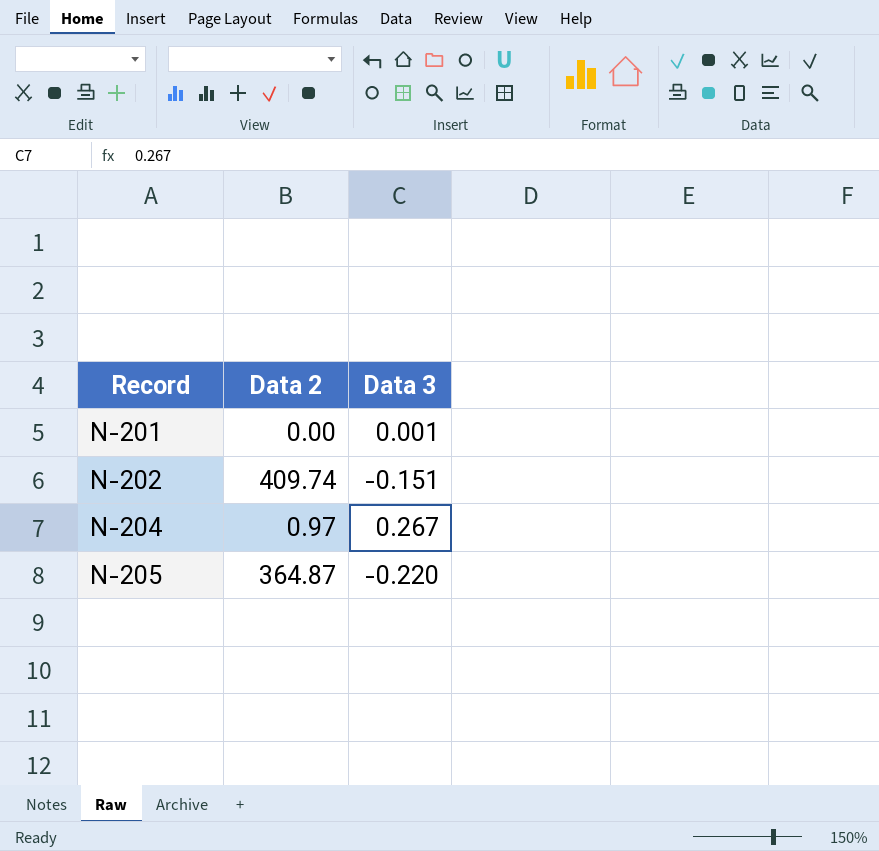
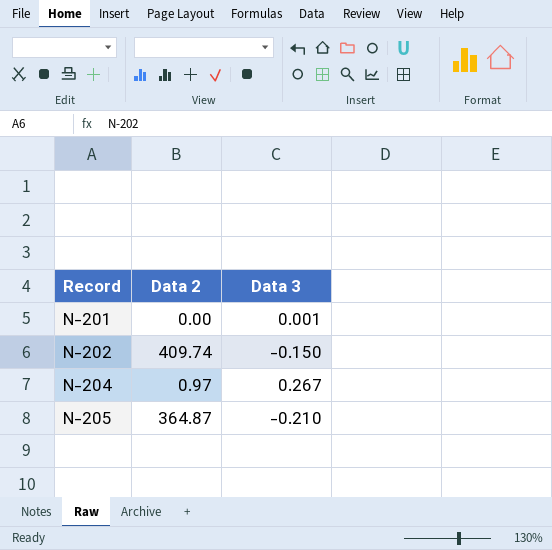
N-202 | Data 3: -0.151 -> -0.150
N-205 | Data 3: -0.220 -> -0.210

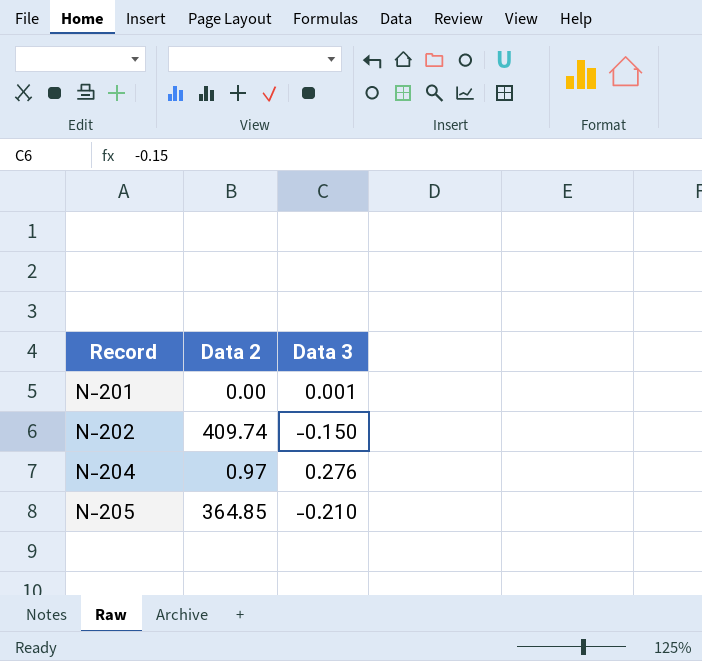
N-204 | Data 3: 0.267 -> 0.276
N-205 | Data 2: 364.87 -> 364.85

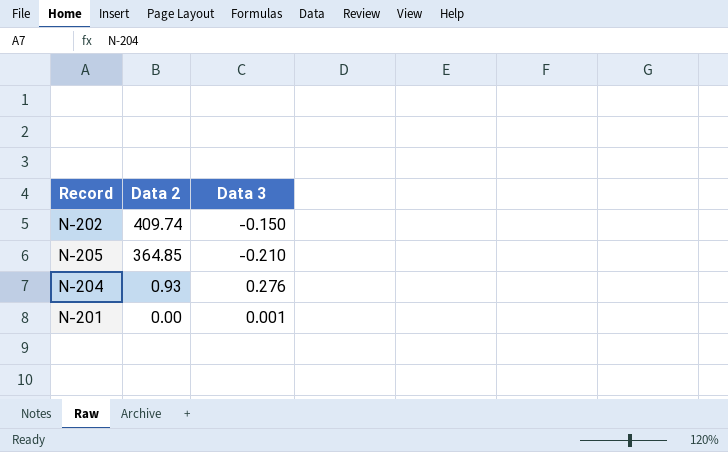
row order: Record ascending -> Data 2 descending
N-204 | Data 2: 0.97 -> 0.93

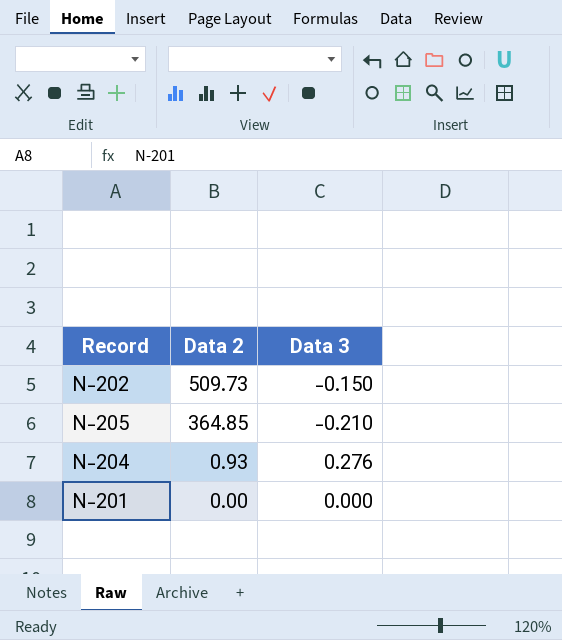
N-202 | Data 2: 409.74 -> 509.73
N-201 | Data 3: 0.001 -> 0.000

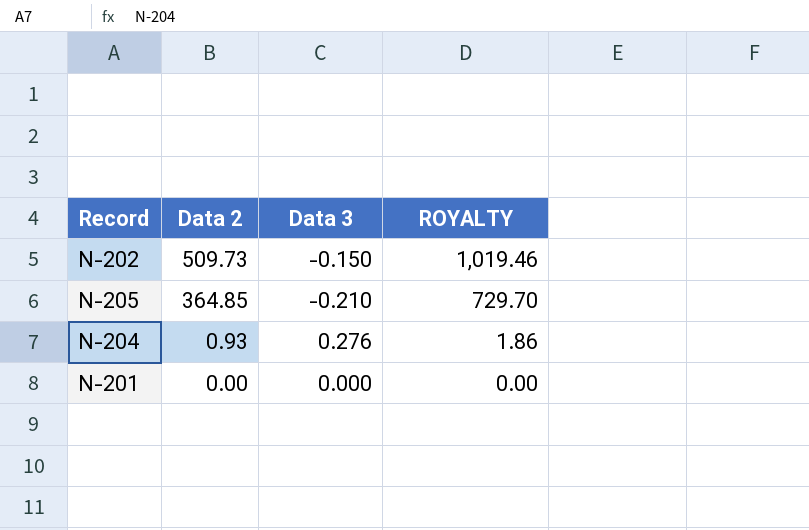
column ROYALTY | formula: none -> [Data 2] * 2

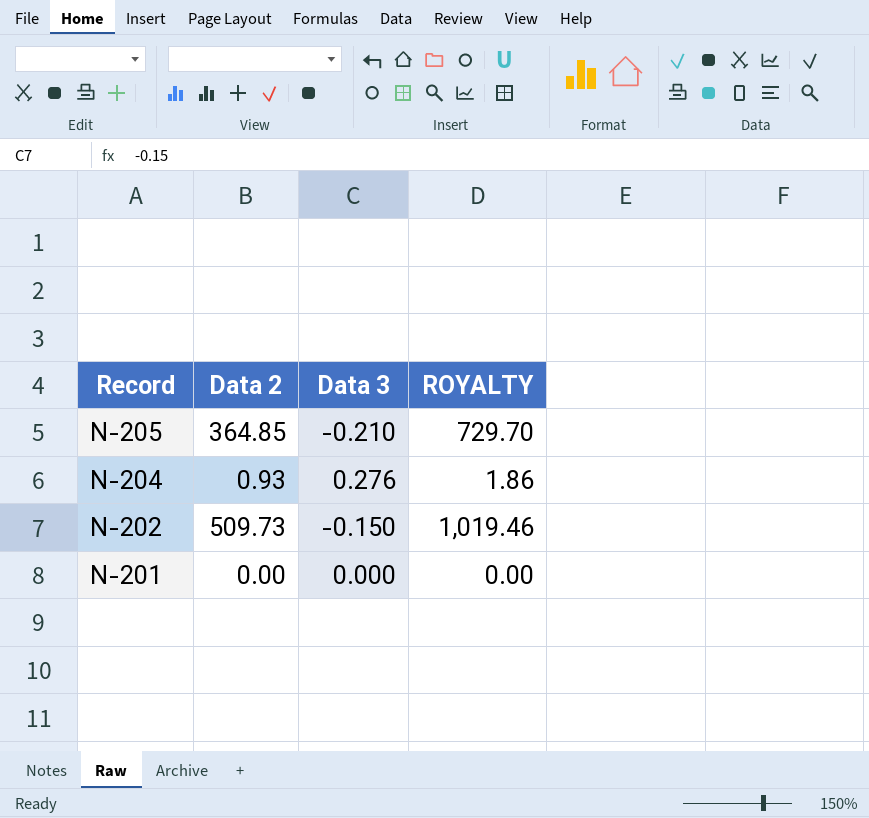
row order: Data 2 descending -> Record descending

